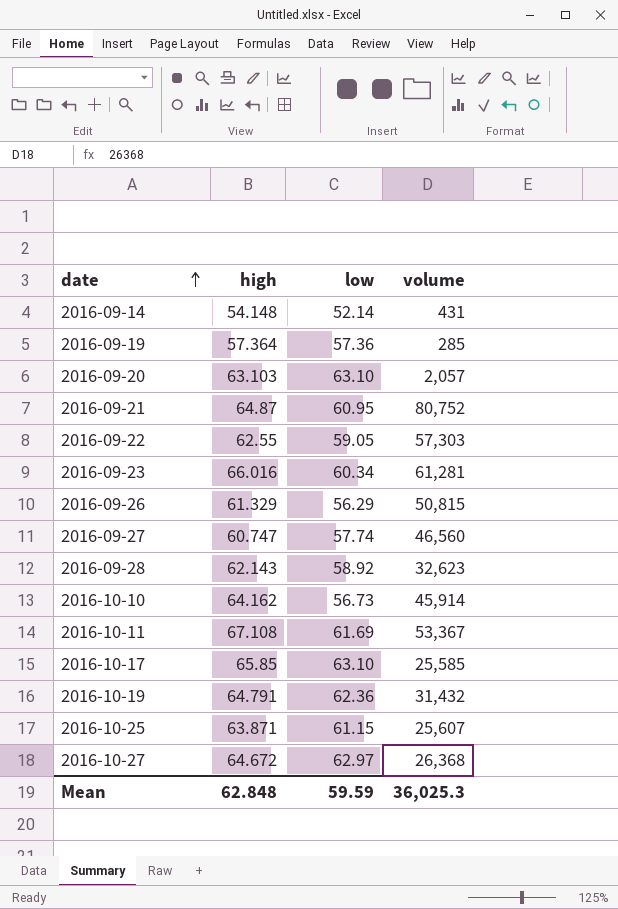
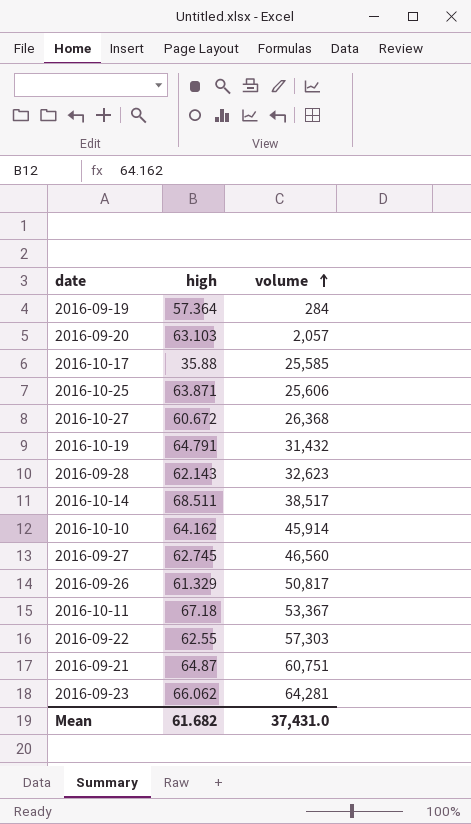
row order: date ascending -> volume ascending
column low | position: 3 -> none
row 2016-09-14: 54.148 | 52.14 | 431 -> none
2016-09-19 | volume: 285 -> 284
2016-10-17 | high: 65.85 -> 35.88
2016-10-25 | volume: 25,607 -> 25,606
2016-10-27 | high: 64.672 -> 60.672
row 2016-10-14: none -> 68.511 | 38,517
2016-09-27 | high: 60.747 -> 62.745
2016-09-26 | volume: 50,815 -> 50,817
2016-10-11 | high: 67.108 -> 67.18
2016-09-21 | volume: 80,752 -> 60,751
2016-09-23 | high: 66.016 -> 66.062
2016-09-23 | volume: 61,281 -> 64,281
Mean | high: 62.848 -> 61.682
Mean | volume: 36,025.3 -> 37,431.0

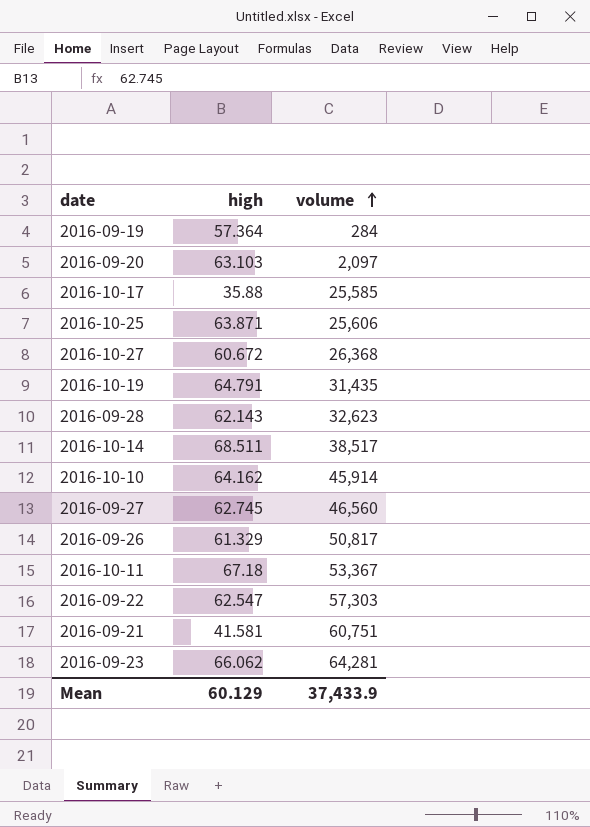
2016-09-20 | volume: 2,057 -> 2,097
2016-10-19 | volume: 31,432 -> 31,435
2016-09-22 | high: 62.55 -> 62.547
2016-09-21 | high: 64.87 -> 41.581
Mean | high: 61.682 -> 60.129
Mean | volume: 37,431.0 -> 37,433.9

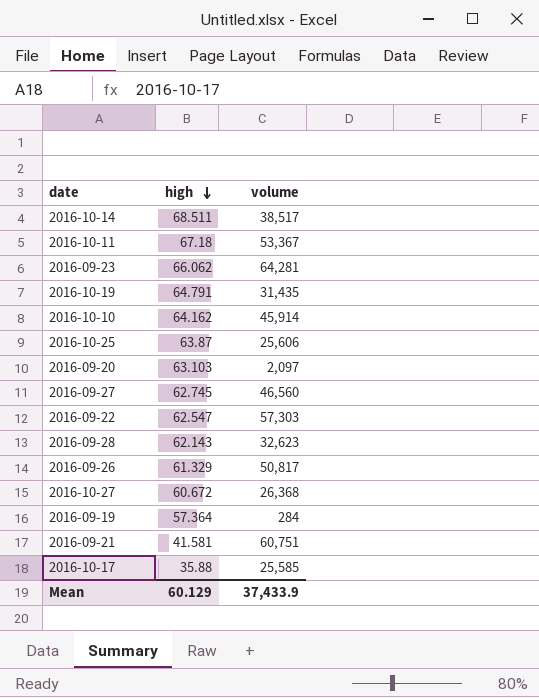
row order: volume ascending -> high descending
2016-10-25 | high: 63.871 -> 63.87

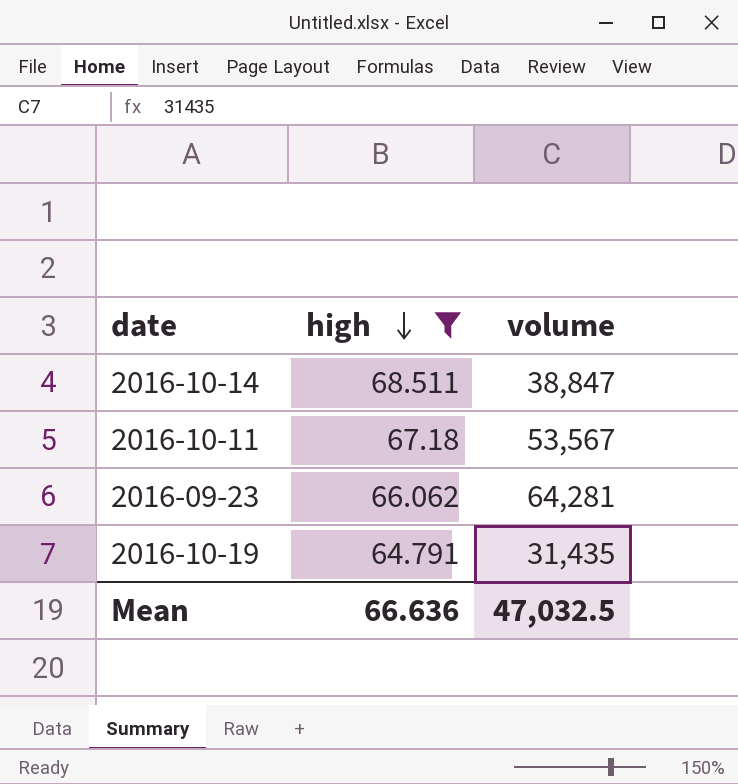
filter: none -> high >= 64.791
2016-10-14 | volume: 38,517 -> 38,847
2016-10-11 | volume: 53,367 -> 53,567
Mean | high: 60.129 -> 66.636
Mean | volume: 37,433.9 -> 47,032.5

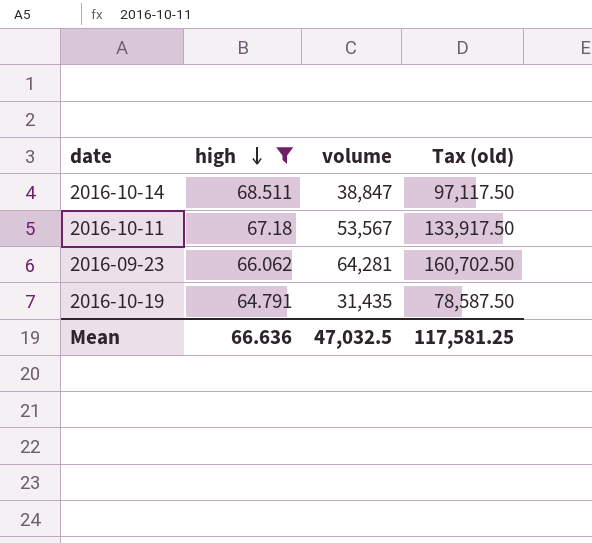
column Tax (old) | formula: none -> [volume] * 2.5

